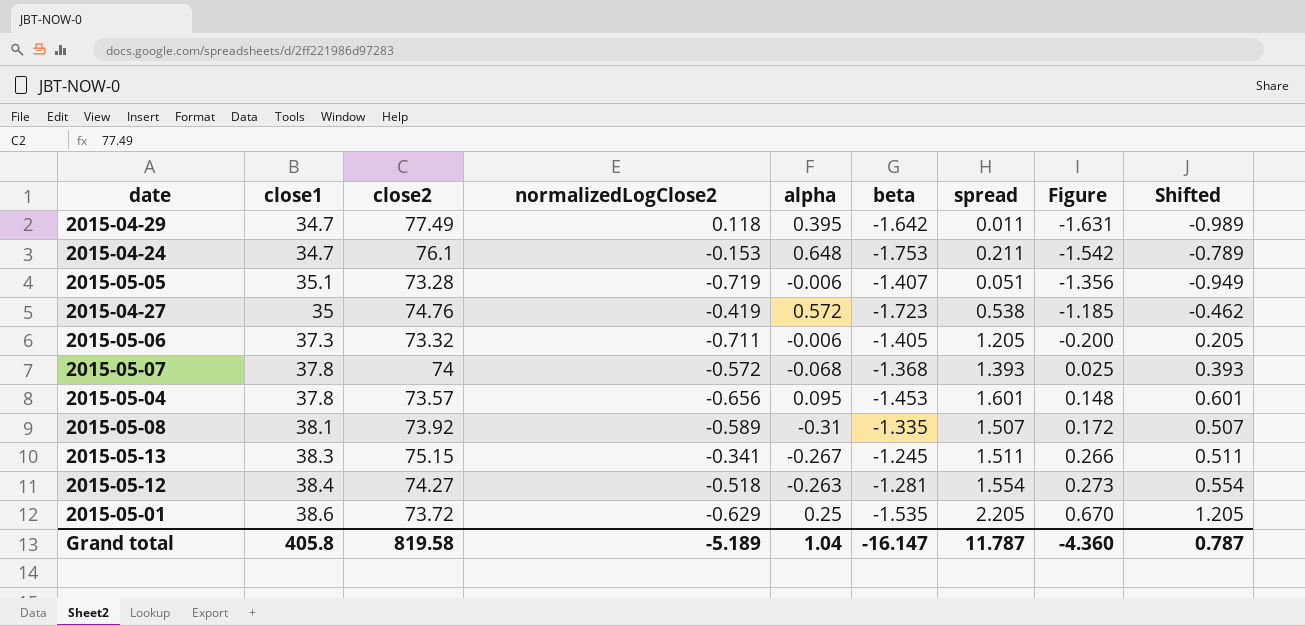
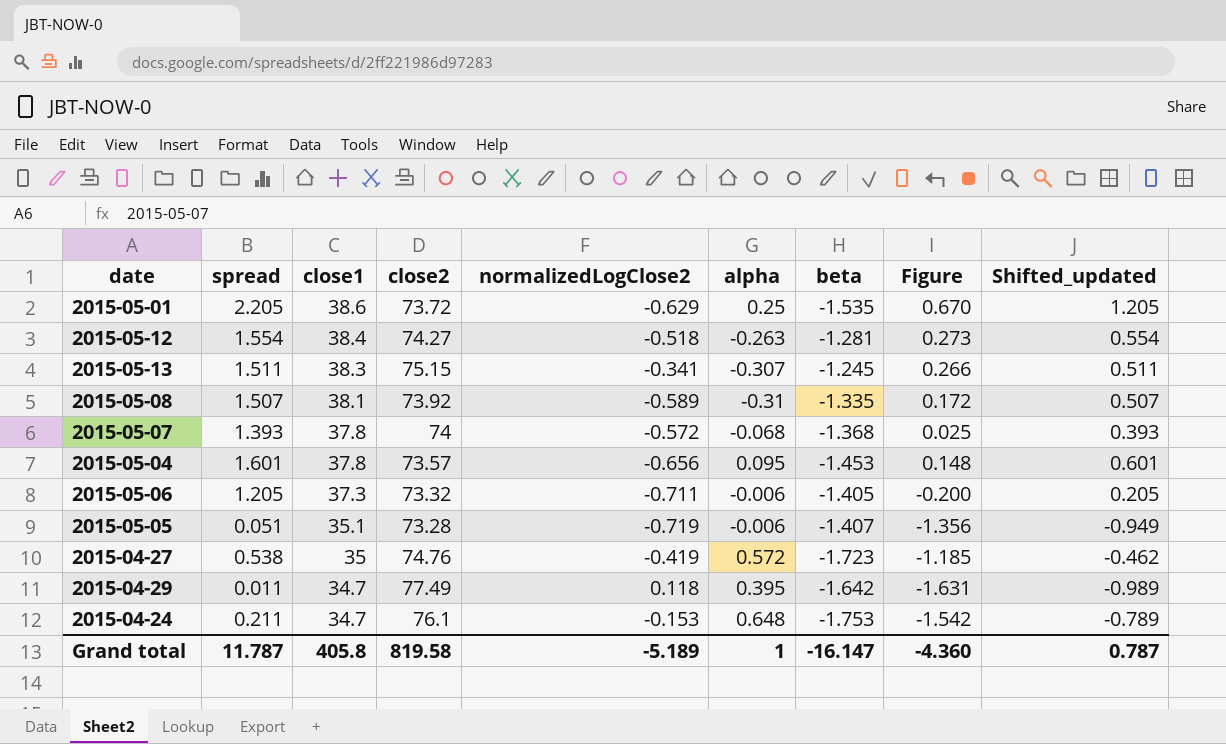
row order: Figure ascending -> close1 descending
column spread | position: 7 -> 2
column name: Shifted -> Shifted_updated
2015-05-13 | alpha: -0.267 -> -0.307
Grand total | alpha: 1.04 -> 1

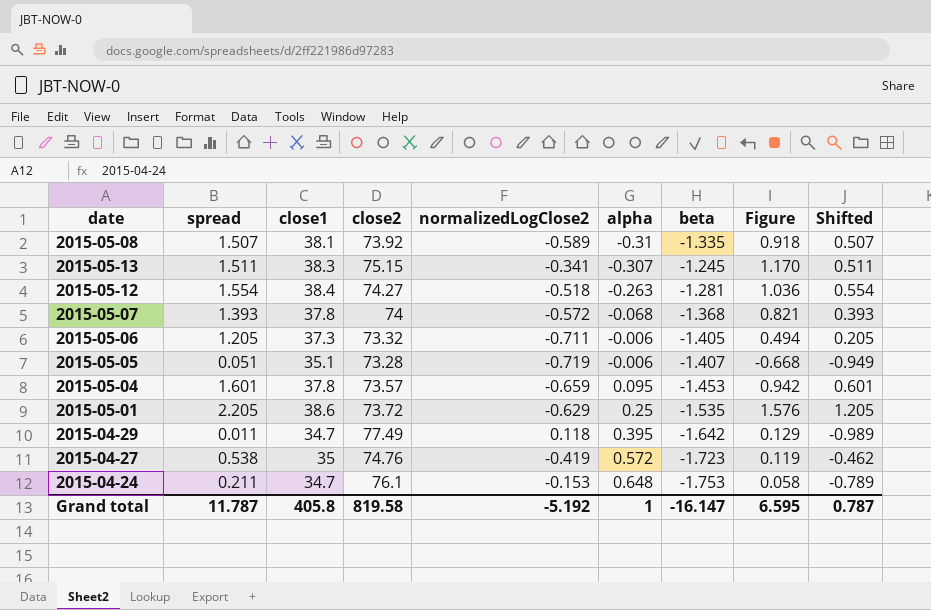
row order: close1 descending -> alpha ascending
column Figure | formula: [spread] + [beta] -> [spread] + [normalizedLogClose2]
column name: Shifted_updated -> Shifted
2015-05-04 | normalizedLogClose2: -0.656 -> -0.659
Grand total | normalizedLogClose2: -5.189 -> -5.192
Grand total | Figure: -4.360 -> 6.595

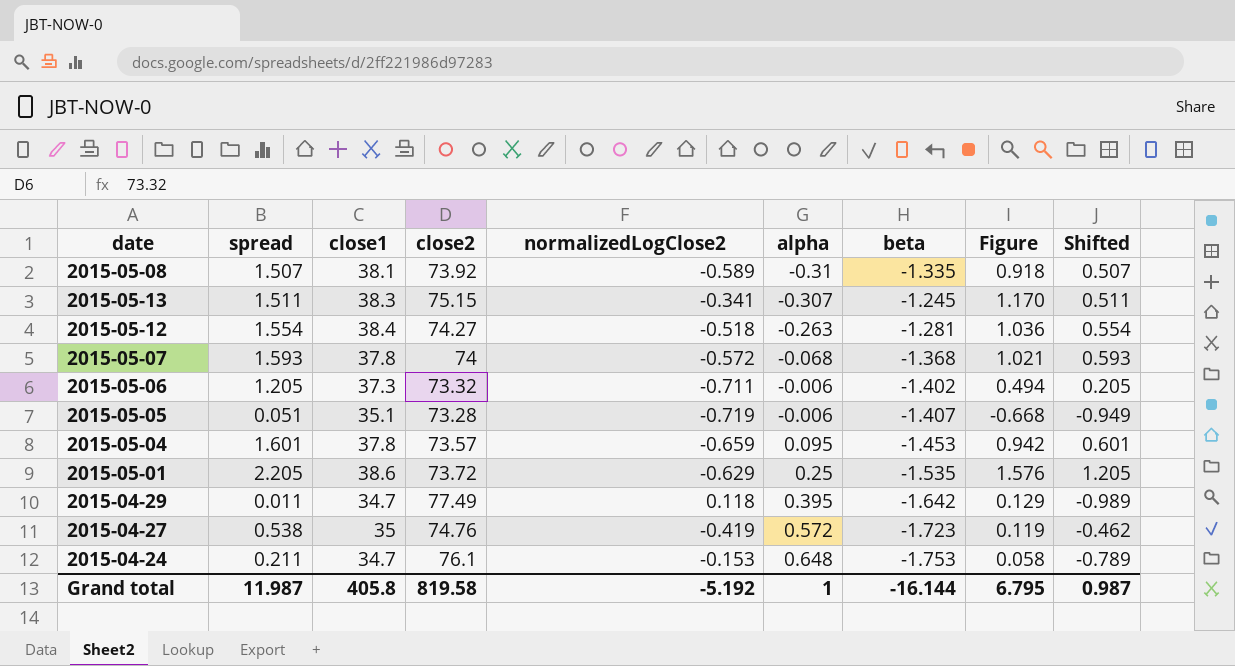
2015-05-07 | spread: 1.393 -> 1.593
2015-05-07 | Figure: 0.821 -> 1.021
2015-05-07 | Shifted: 0.393 -> 0.593
2015-05-06 | beta: -1.405 -> -1.402
Grand total | spread: 11.787 -> 11.987
Grand total | beta: -16.147 -> -16.144
Grand total | Figure: 6.595 -> 6.795
Grand total | Shifted: 0.787 -> 0.987

